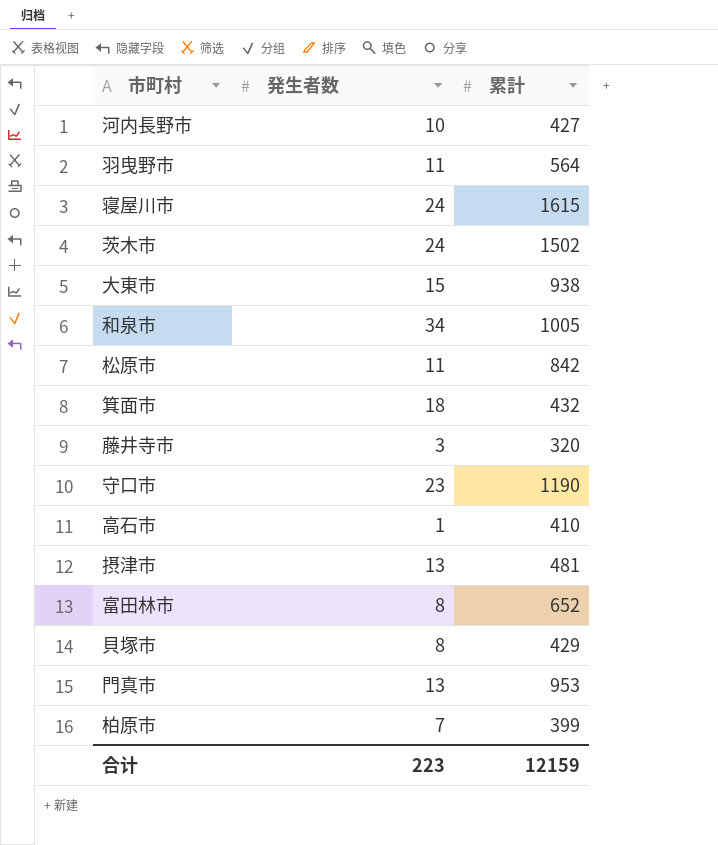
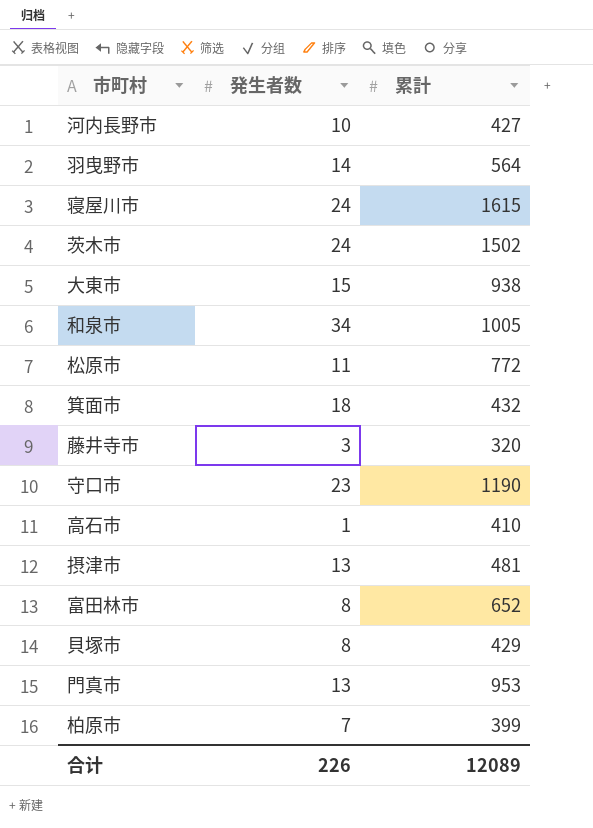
羽曳野市 | 発生者数: 11 -> 14
松原市 | 累計: 842 -> 772
合计 | 発生者数: 223 -> 226
合计 | 累計: 12159 -> 12089

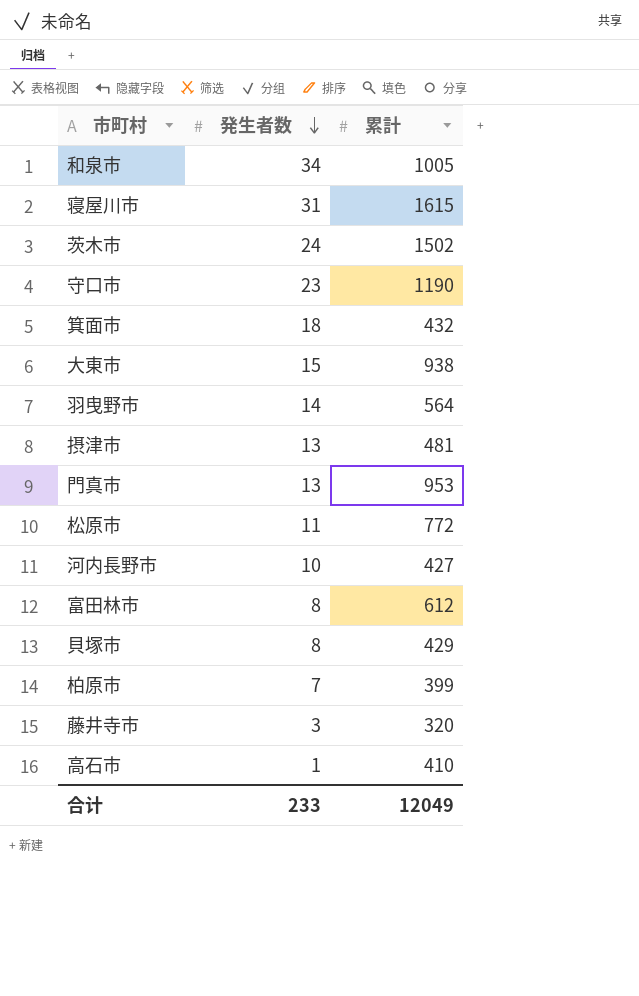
row order: none -> 発生者数 descending
寝屋川市 | 発生者数: 24 -> 31
富田林市 | 累計: 652 -> 612
合计 | 発生者数: 226 -> 233
合计 | 累計: 12089 -> 12049

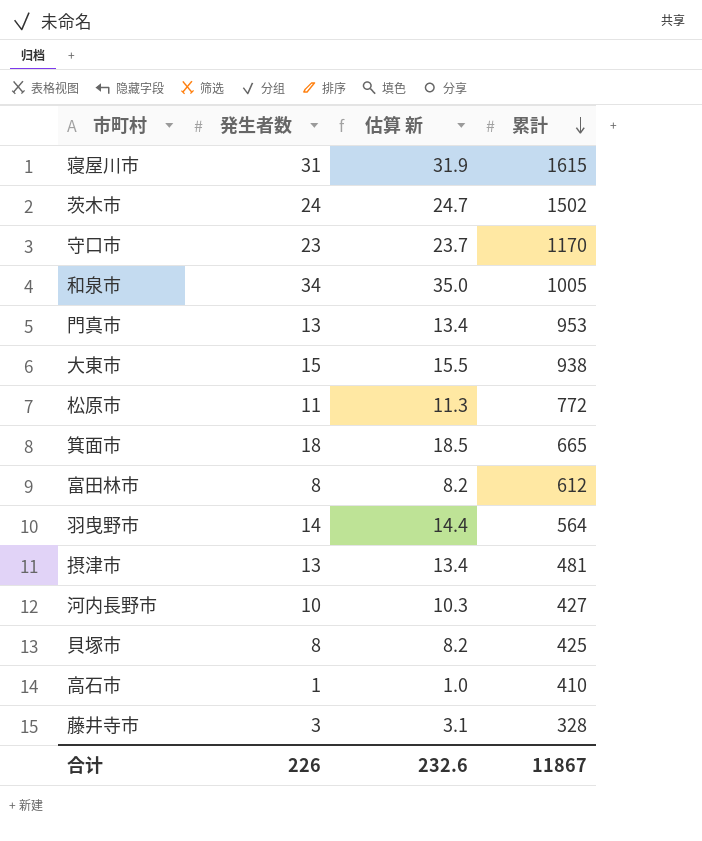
row order: 発生者数 descending -> 累計 descending
column 估算 新 | formula: none -> [発生者数] * 1.03
row 柏原市: 7 | 399 -> none
守口市 | 累計: 1190 -> 1170
箕面市 | 累計: 432 -> 665
貝塚市 | 累計: 429 -> 425
藤井寺市 | 累計: 320 -> 328
合计 | 発生者数: 233 -> 226
合计 | 累計: 12049 -> 11867

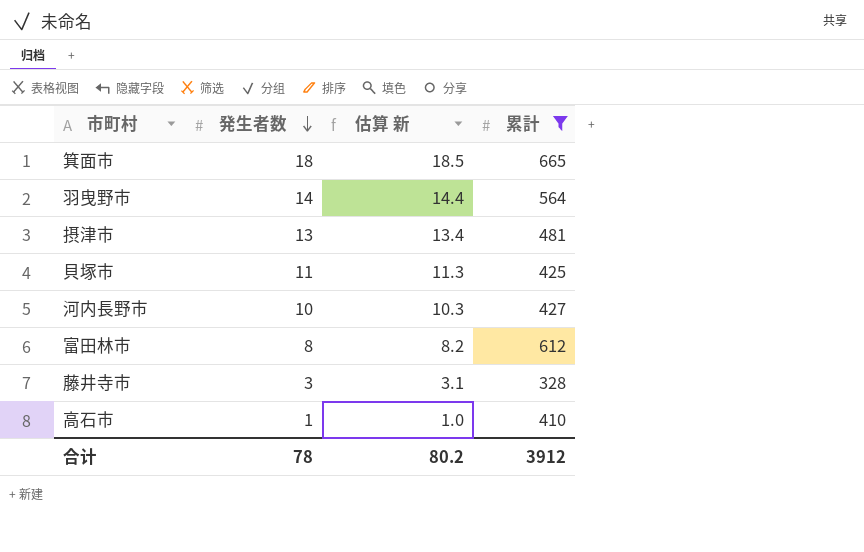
filter: none -> 累計 <= 665
row order: 累計 descending -> 発生者数 descending
貝塚市 | 発生者数: 8 -> 11
貝塚市 | 估算 新: 8.2 -> 11.3
合计 | 発生者数: 226 -> 78
合计 | 估算 新: 232.6 -> 80.2
合计 | 累計: 11867 -> 3912

